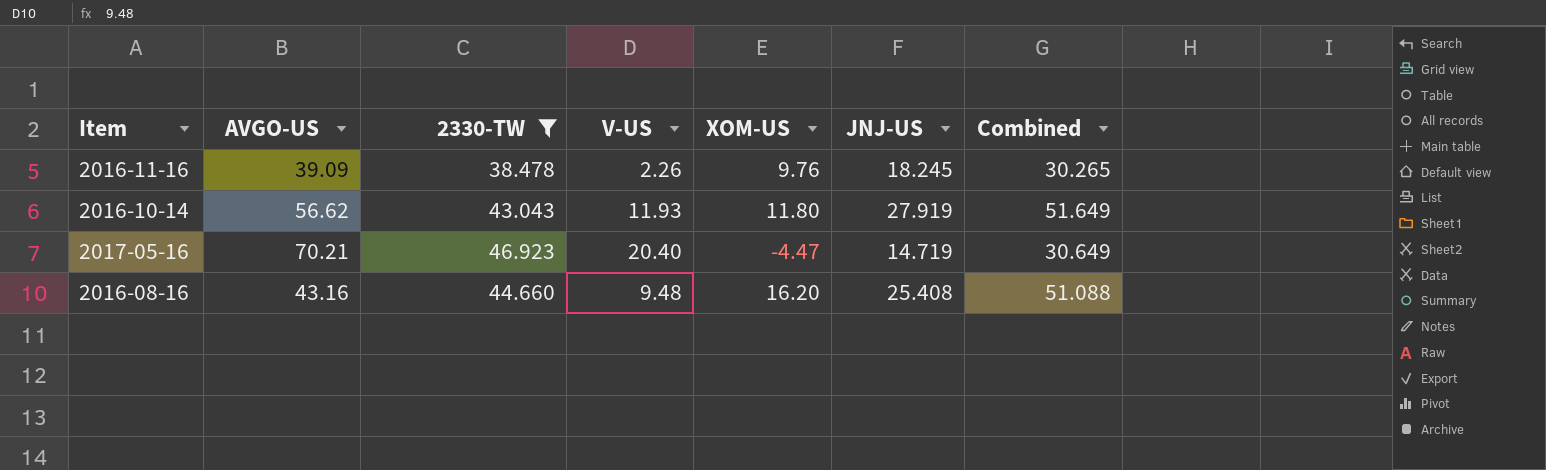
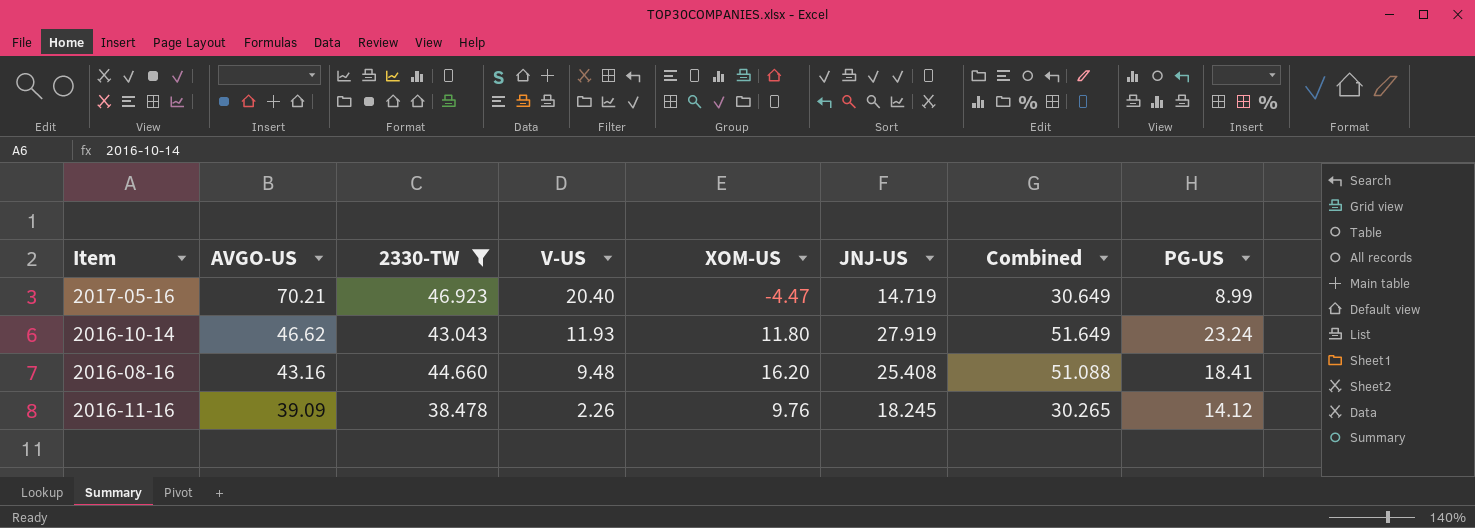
row order: none -> AVGO-US descending
column PG-US | position: none -> 8
2016-10-14 | AVGO-US: 56.62 -> 46.62

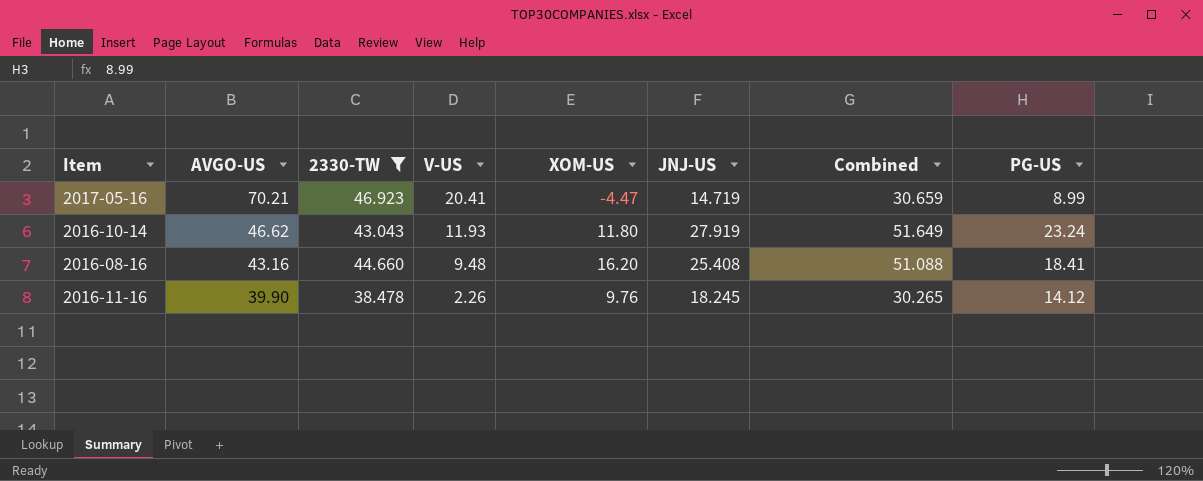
2017-05-16 | V-US: 20.40 -> 20.41
2017-05-16 | Combined: 30.649 -> 30.659
2016-11-16 | AVGO-US: 39.09 -> 39.90

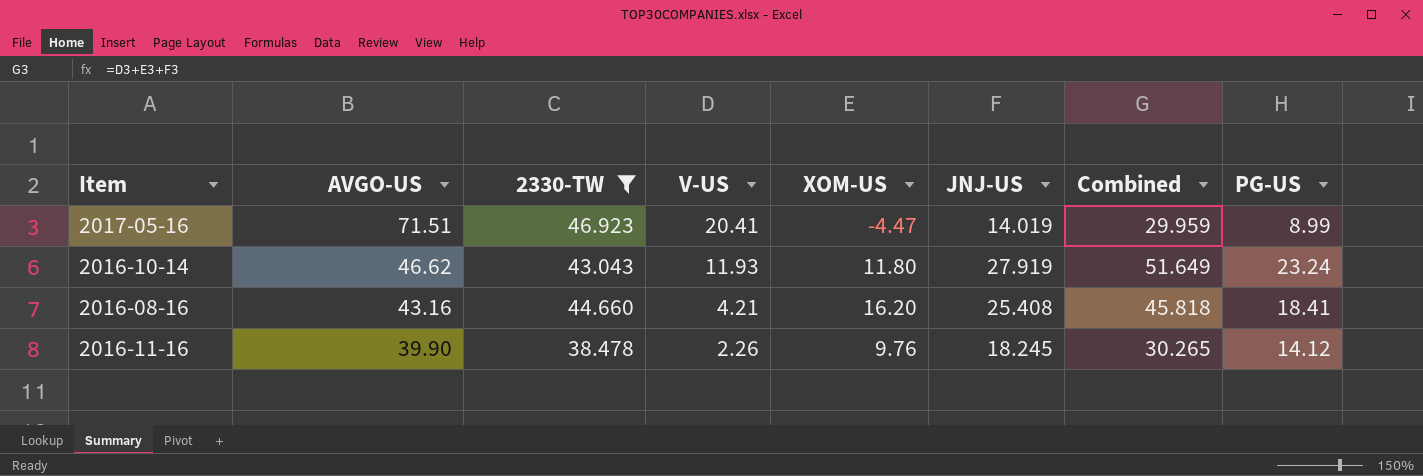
2017-05-16 | AVGO-US: 70.21 -> 71.51
2017-05-16 | JNJ-US: 14.719 -> 14.019
2017-05-16 | Combined: 30.659 -> 29.959
2016-08-16 | V-US: 9.48 -> 4.21
2016-08-16 | Combined: 51.088 -> 45.818

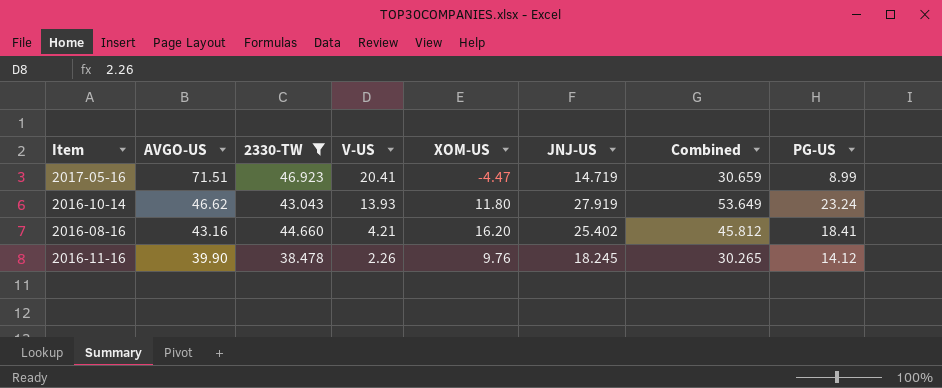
2017-05-16 | JNJ-US: 14.019 -> 14.719
2017-05-16 | Combined: 29.959 -> 30.659
2016-10-14 | V-US: 11.93 -> 13.93
2016-10-14 | Combined: 51.649 -> 53.649
2016-08-16 | JNJ-US: 25.408 -> 25.402
2016-08-16 | Combined: 45.818 -> 45.812

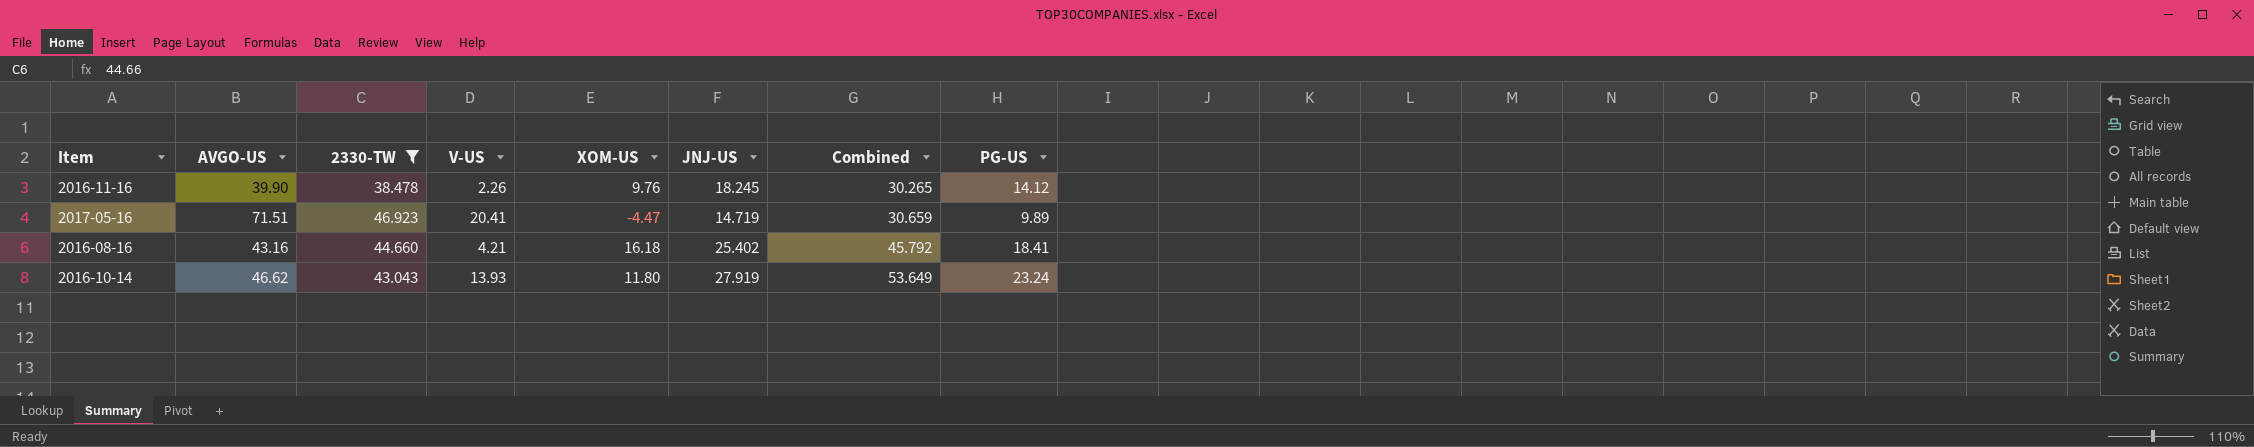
row order: AVGO-US descending -> Combined ascending
2017-05-16 | PG-US: 8.99 -> 9.89
2016-08-16 | XOM-US: 16.20 -> 16.18
2016-08-16 | Combined: 45.812 -> 45.792

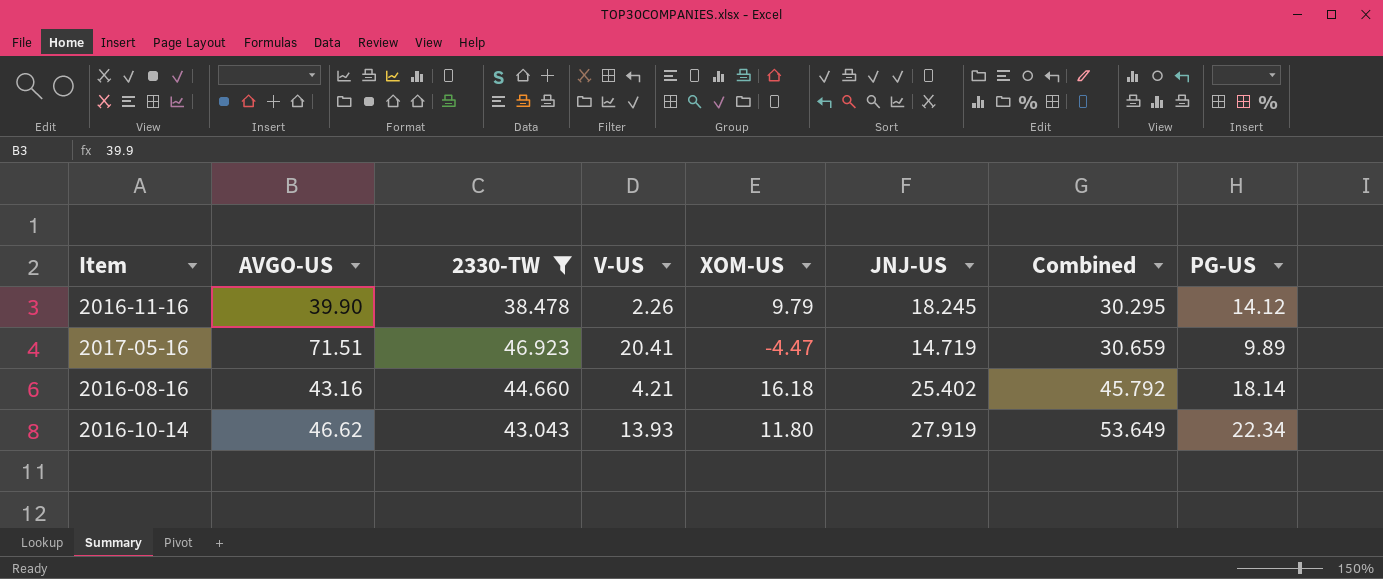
2016-11-16 | XOM-US: 9.76 -> 9.79
2016-11-16 | Combined: 30.265 -> 30.295
2016-08-16 | PG-US: 18.41 -> 18.14
2016-10-14 | PG-US: 23.24 -> 22.34

